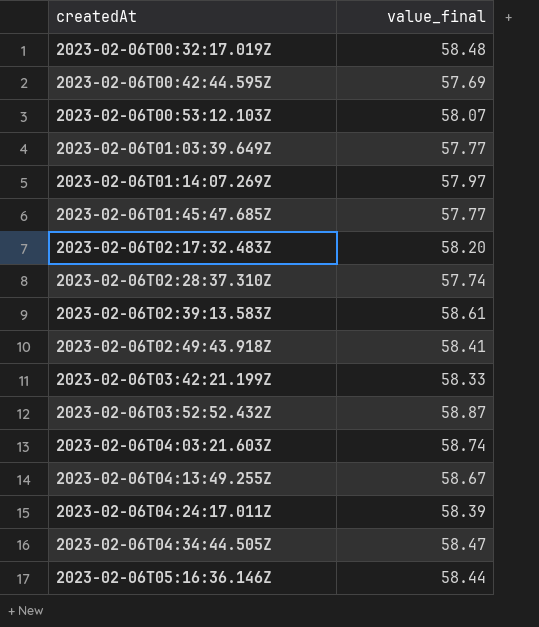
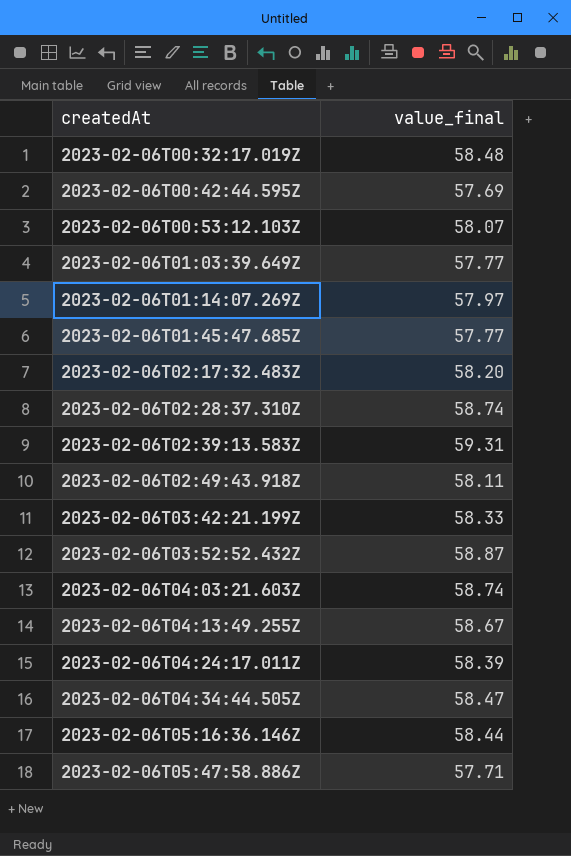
2023-02-06T02:28:37.310Z | value_final: 57.74 -> 58.74
2023-02-06T02:39:13.583Z | value_final: 58.61 -> 59.31
2023-02-06T02:49:43.918Z | value_final: 58.41 -> 58.11
row 2023-02-06T05:47:58.886Z: none -> 57.71

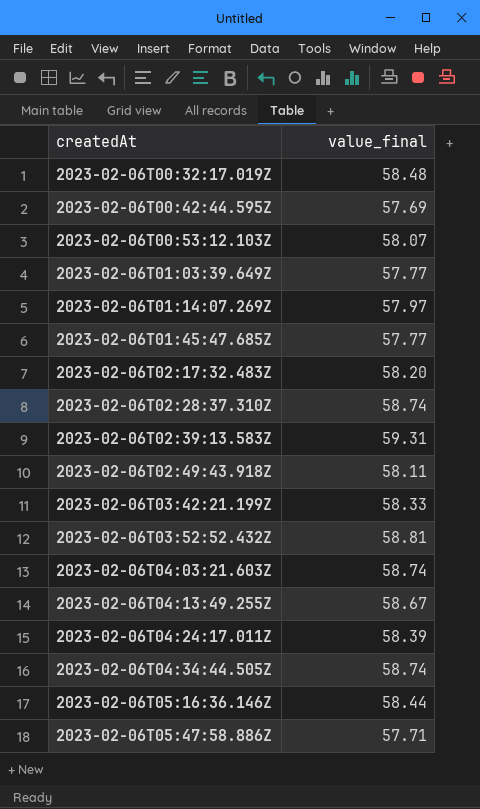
2023-02-06T03:52:52.432Z | value_final: 58.87 -> 58.81
2023-02-06T04:34:44.505Z | value_final: 58.47 -> 58.74

